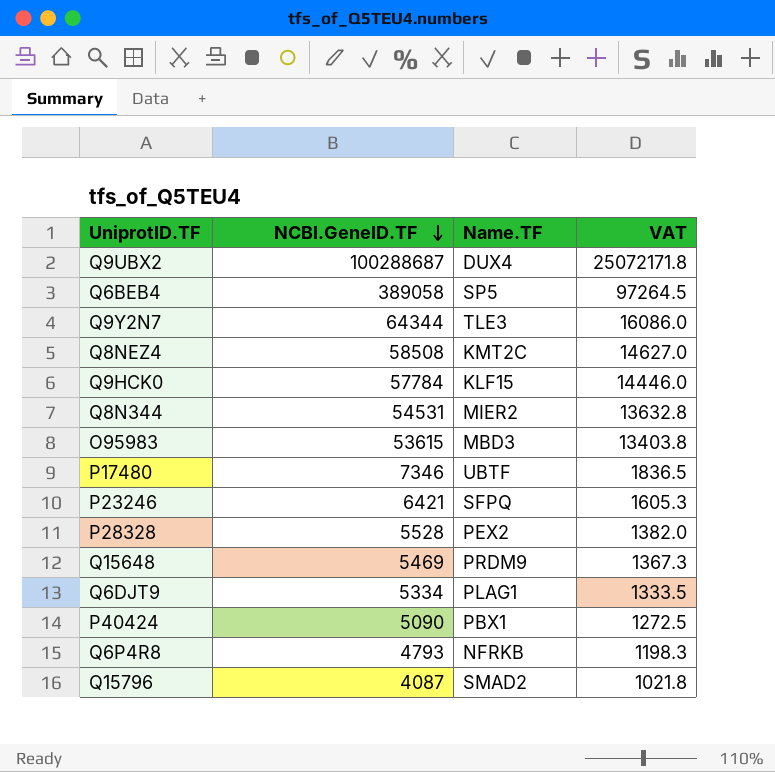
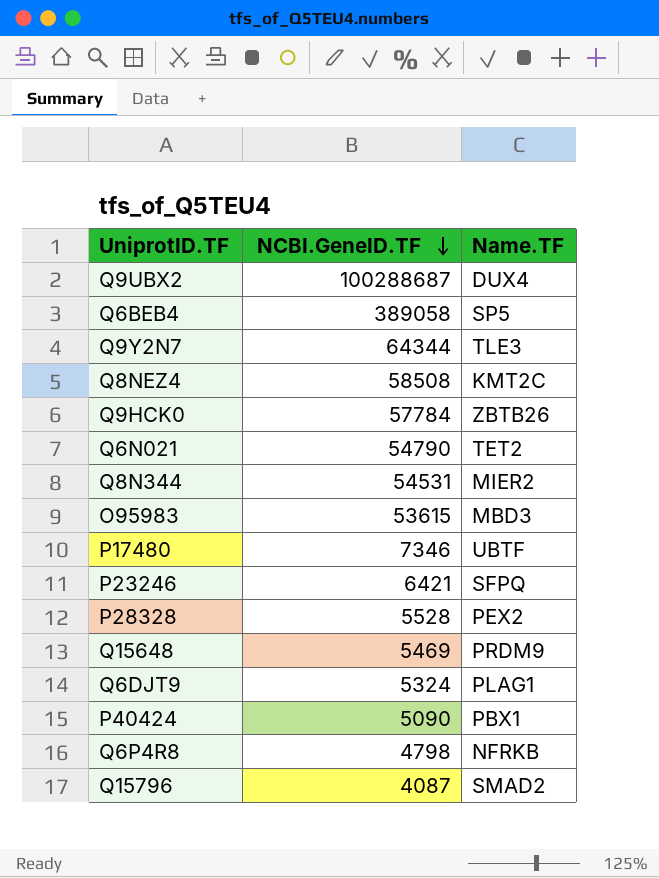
column VAT | formula: [NCBI.GeneID.TF] * 0.25 -> none
Q9HCK0 | Name.TF: KLF15 -> ZBTB26
row Q6N021: none -> 54790 | TET2
Q6DJT9 | NCBI.GeneID.TF: 5334 -> 5324
Q6P4R8 | NCBI.GeneID.TF: 4793 -> 4798

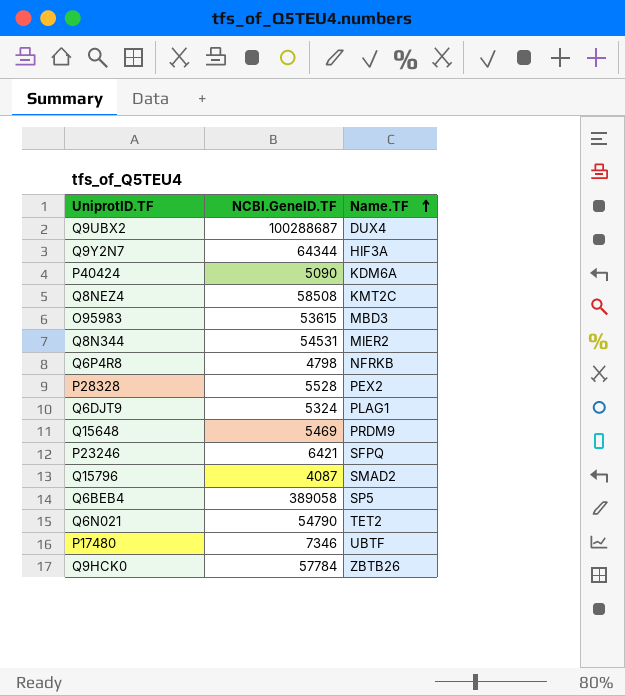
row order: NCBI.GeneID.TF descending -> Name.TF ascending
Q9Y2N7 | Name.TF: TLE3 -> HIF3A
P40424 | Name.TF: PBX1 -> KDM6A

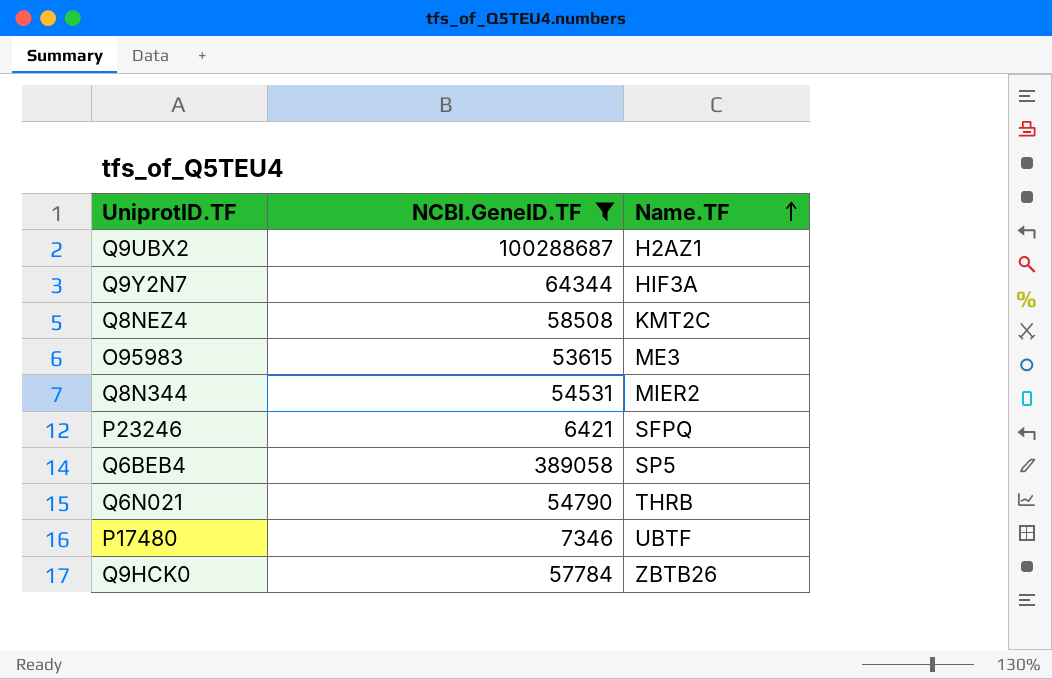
filter: none -> NCBI.GeneID.TF >= 6421
Q9UBX2 | Name.TF: DUX4 -> H2AZ1
O95983 | Name.TF: MBD3 -> ME3
Q6N021 | Name.TF: TET2 -> THRB

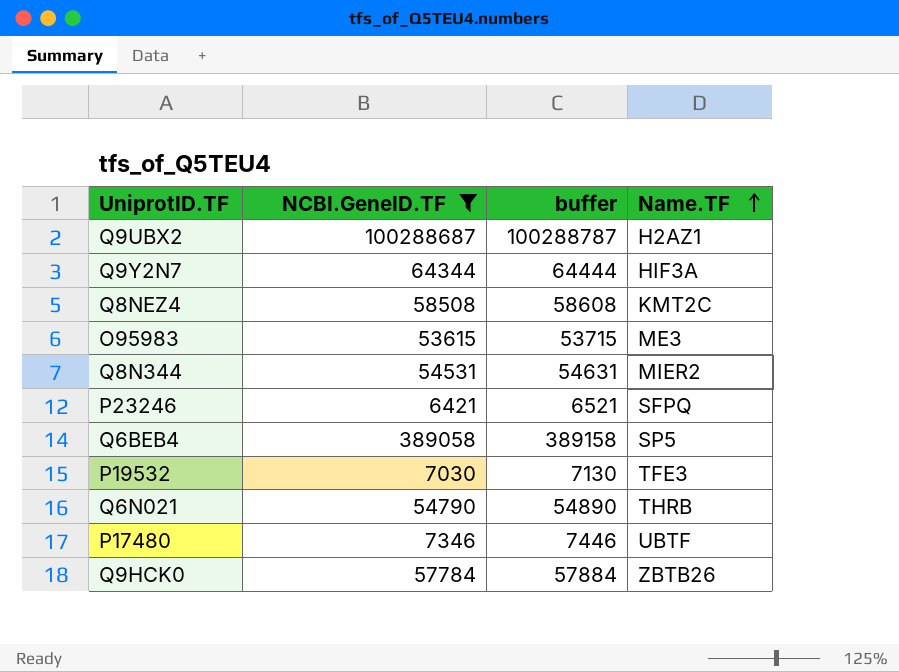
column buffer | formula: none -> [NCBI.GeneID.TF] + 100
row P19532: none -> 7030 | 7130 | TFE3

